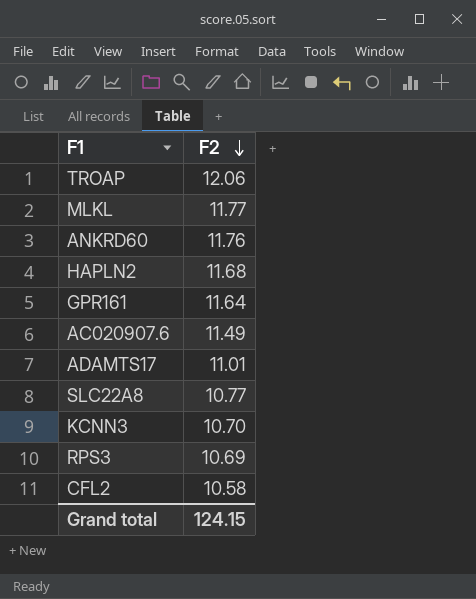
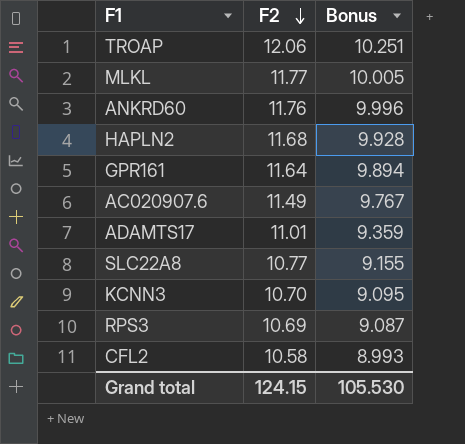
column Bonus | formula: none -> [F2] * 0.85

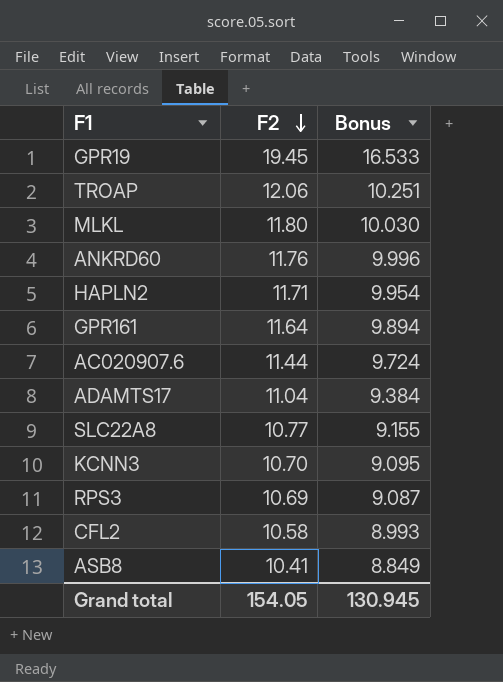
row GPR19: none -> 19.45 | 16.533
MLKL | F2: 11.77 -> 11.80
MLKL | Bonus: 10.005 -> 10.030
HAPLN2 | F2: 11.68 -> 11.71
HAPLN2 | Bonus: 9.928 -> 9.954
AC020907.6 | F2: 11.49 -> 11.44
AC020907.6 | Bonus: 9.767 -> 9.724
ADAMTS17 | F2: 11.01 -> 11.04
ADAMTS17 | Bonus: 9.359 -> 9.384
row ASB8: none -> 10.41 | 8.849
Grand total | F2: 124.15 -> 154.05
Grand total | Bonus: 105.530 -> 130.945

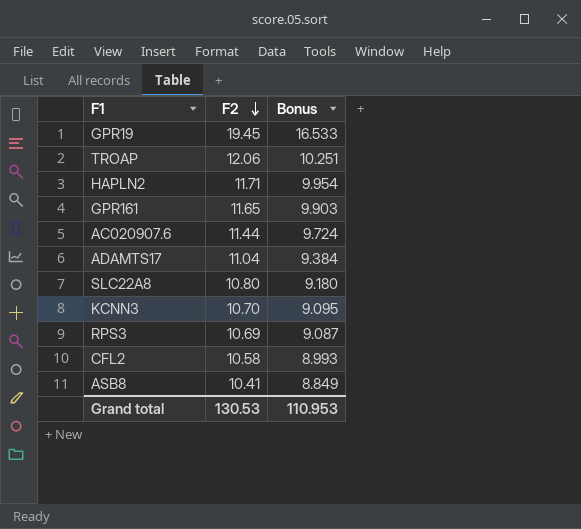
row MLKL: 11.80 | 10.030 -> none
row ANKRD60: 11.76 | 9.996 -> none
GPR161 | F2: 11.64 -> 11.65
GPR161 | Bonus: 9.894 -> 9.903
SLC22A8 | F2: 10.77 -> 10.80
SLC22A8 | Bonus: 9.155 -> 9.180
Grand total | F2: 154.05 -> 130.53
Grand total | Bonus: 130.945 -> 110.953

